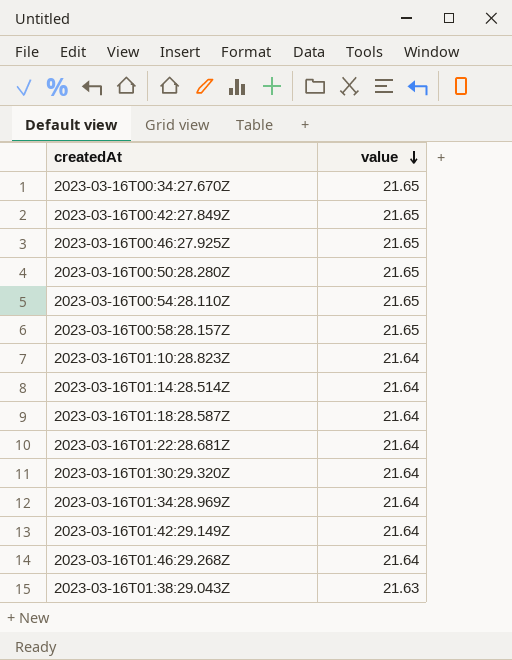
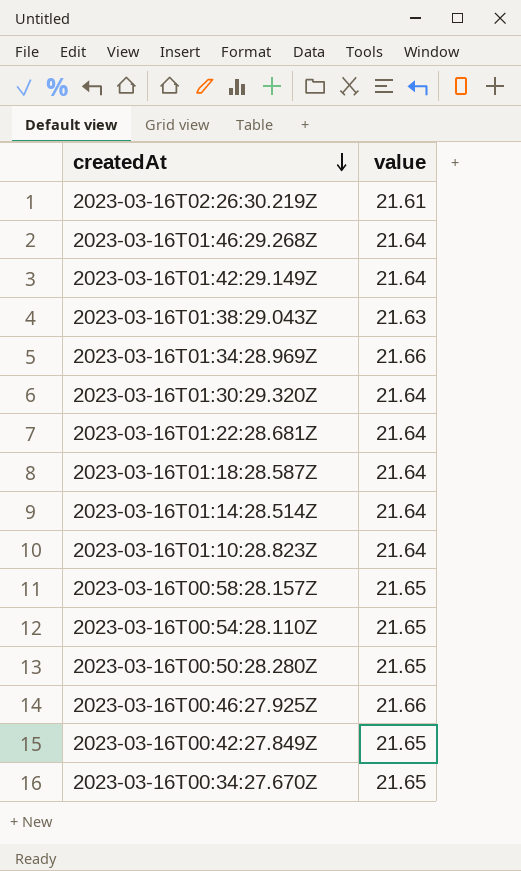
row order: value descending -> createdAt descending
row 2023-03-16T02:26:30.219Z: none -> 21.61
2023-03-16T01:34:28.969Z | value: 21.64 -> 21.66
2023-03-16T00:46:27.925Z | value: 21.65 -> 21.66

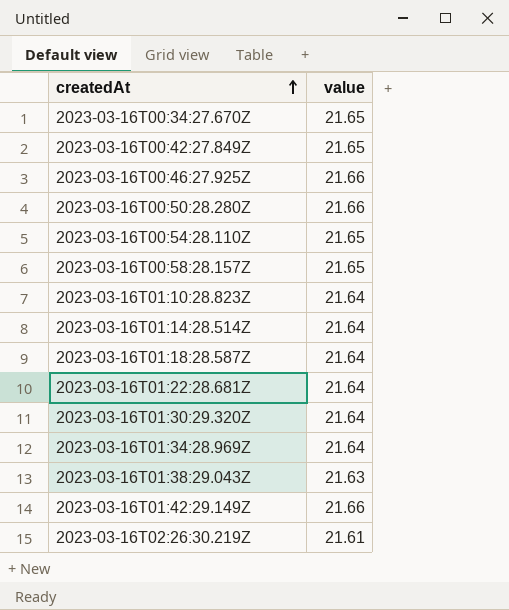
row order: createdAt descending -> createdAt ascending
row 2023-03-16T01:46:29.268Z: 21.64 -> none
2023-03-16T00:50:28.280Z | value: 21.65 -> 21.66
2023-03-16T01:34:28.969Z | value: 21.66 -> 21.64
2023-03-16T01:42:29.149Z | value: 21.64 -> 21.66

